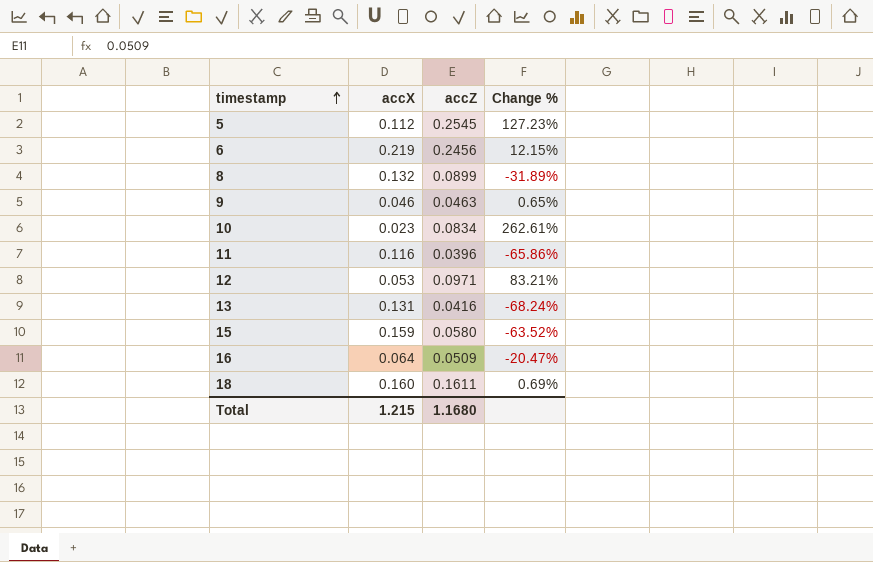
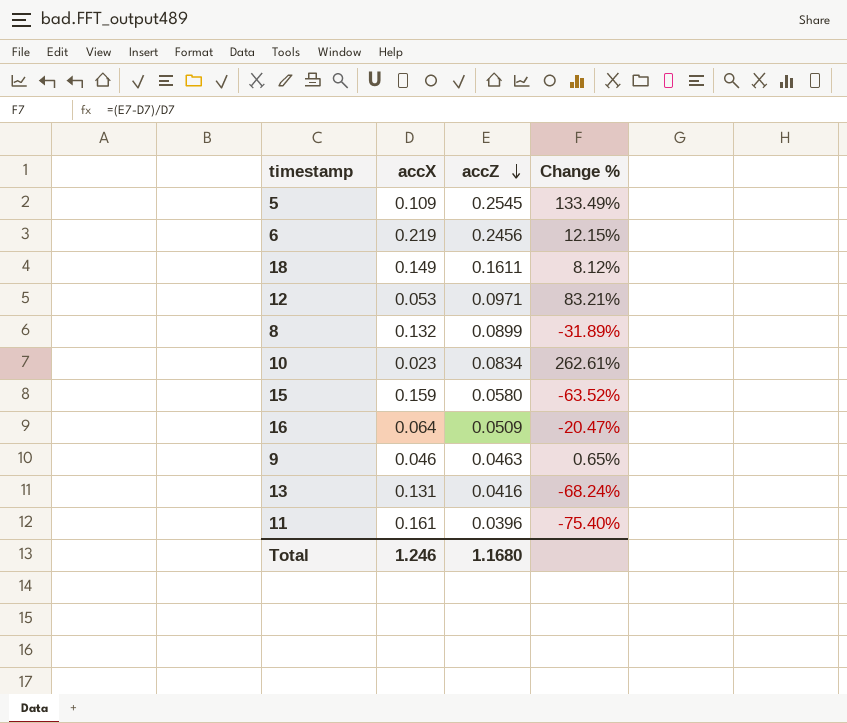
row order: timestamp ascending -> accZ descending
5 | accX: 0.112 -> 0.109
5 | Change %: 127.23% -> 133.49%
18 | accX: 0.160 -> 0.149
18 | Change %: 0.69% -> 8.12%
11 | accX: 0.116 -> 0.161
11 | Change %: -65.86% -> -75.40%
Total | accX: 1.215 -> 1.246

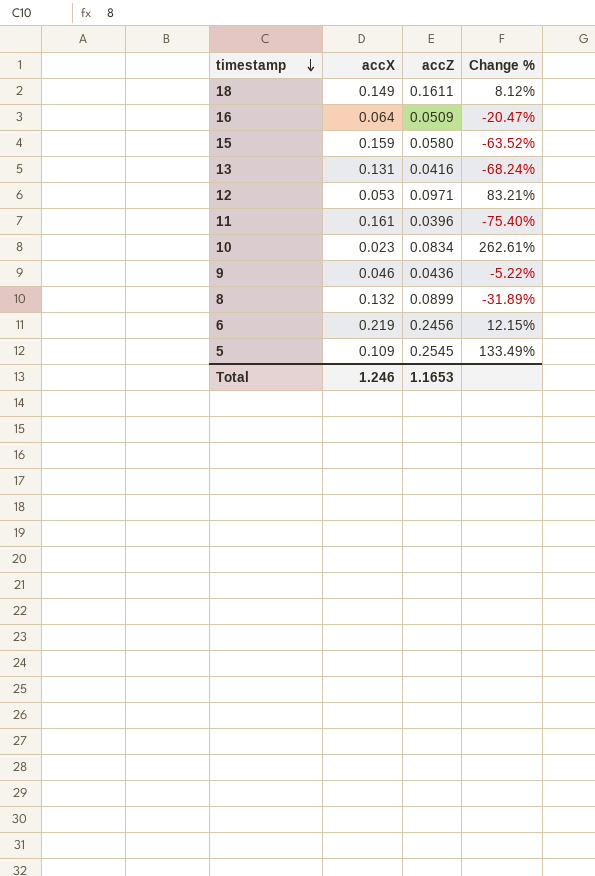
row order: accZ descending -> timestamp descending
9 | accZ: 0.0463 -> 0.0436
9 | Change %: 0.65% -> -5.22%
Total | accZ: 1.1680 -> 1.1653

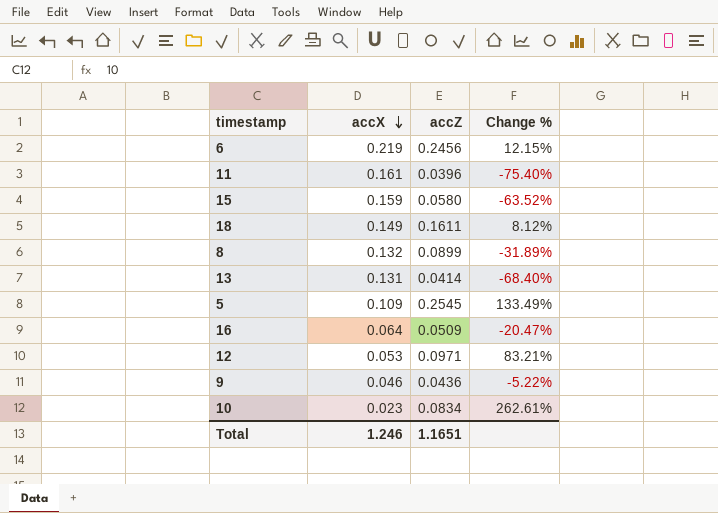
row order: timestamp descending -> accX descending
13 | accZ: 0.0416 -> 0.0414
13 | Change %: -68.24% -> -68.40%
Total | accZ: 1.1653 -> 1.1651

